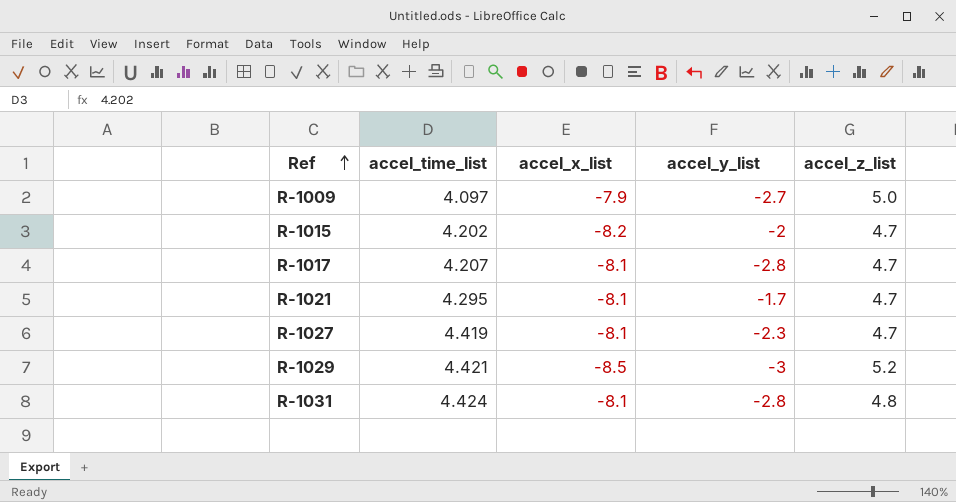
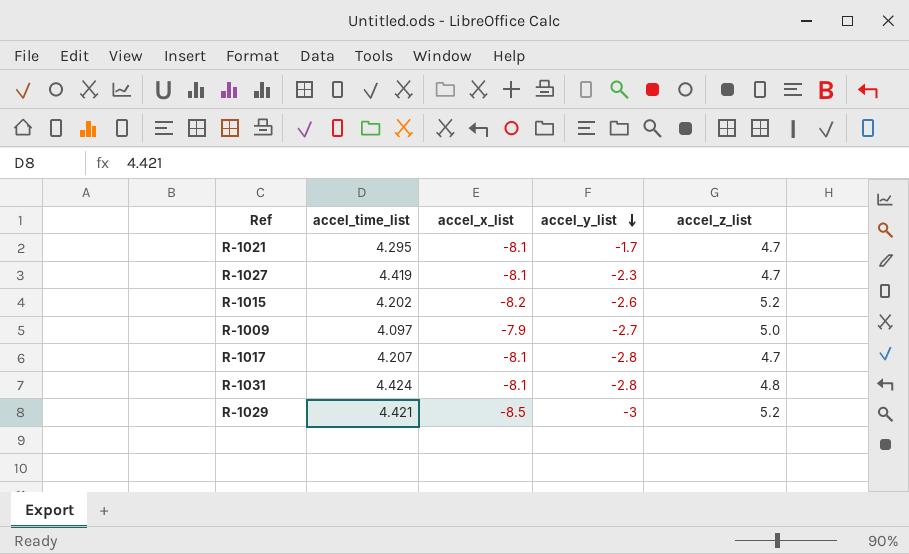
row order: Ref ascending -> accel_y_list descending
R-1015 | accel_y_list: -2 -> -2.6
R-1015 | accel_z_list: 4.7 -> 5.2

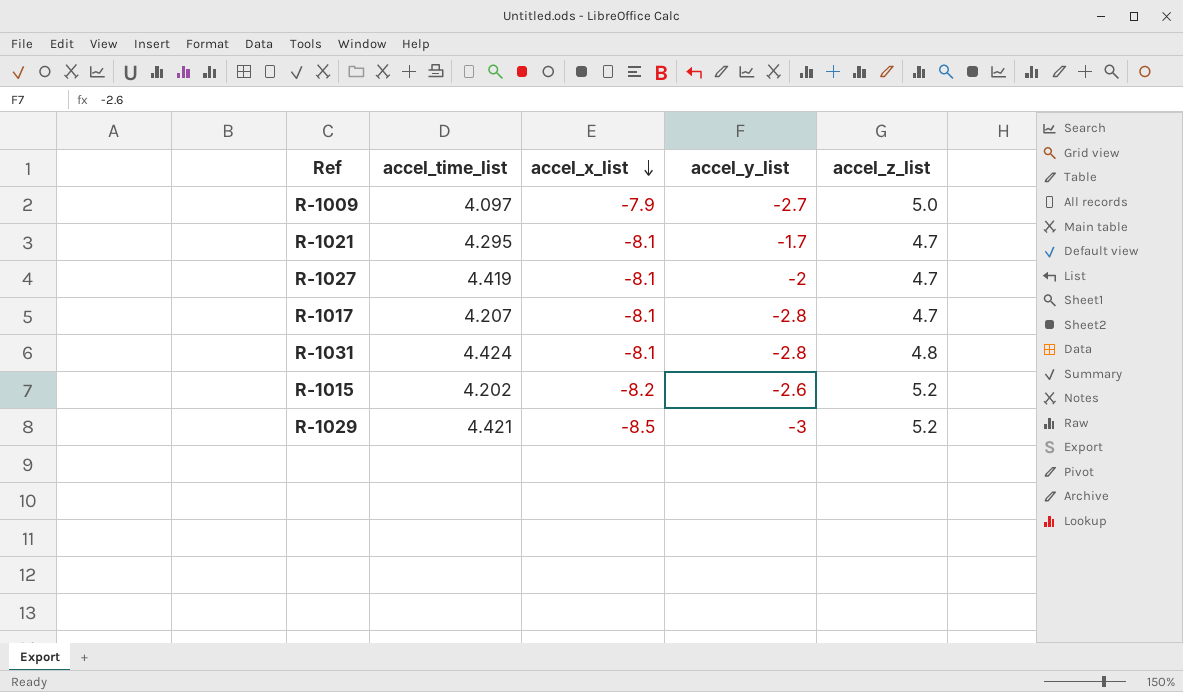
row order: accel_y_list descending -> accel_x_list descending
R-1027 | accel_y_list: -2.3 -> -2

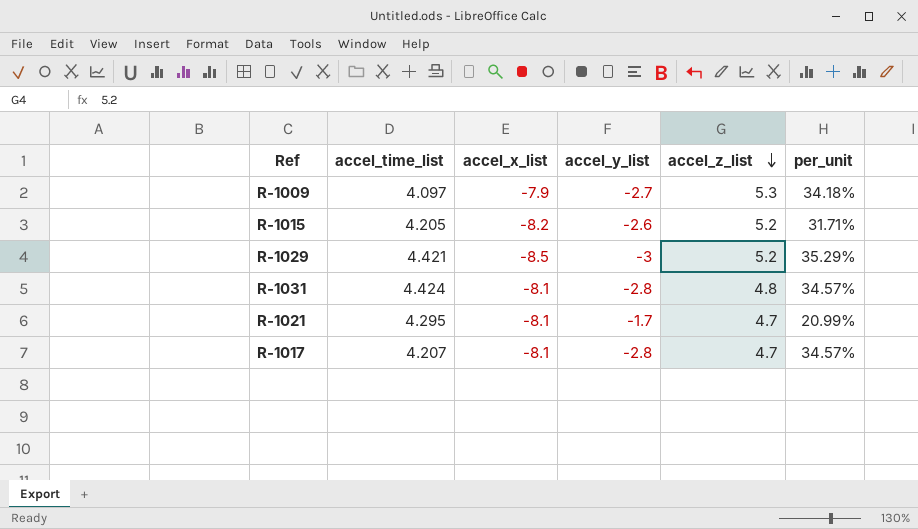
row order: accel_x_list descending -> accel_z_list descending
column per_unit | formula: none -> [accel_y_list] / [accel_x_list]
row R-1027: 4.419 | -8.1 | -2 | 4.7 -> none
R-1009 | accel_z_list: 5.0 -> 5.3
R-1015 | accel_time_list: 4.202 -> 4.205

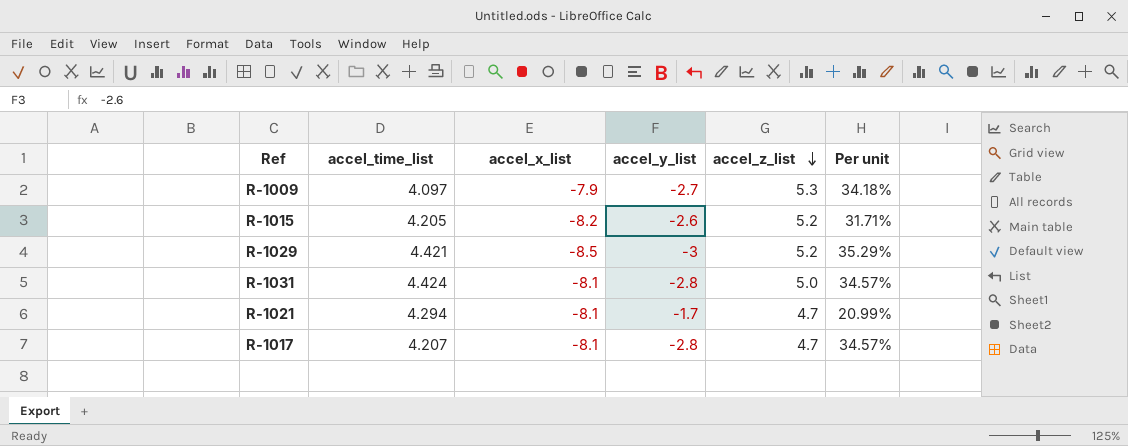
column name: per_unit -> Per unit
R-1031 | accel_z_list: 4.8 -> 5.0
R-1021 | accel_time_list: 4.295 -> 4.294

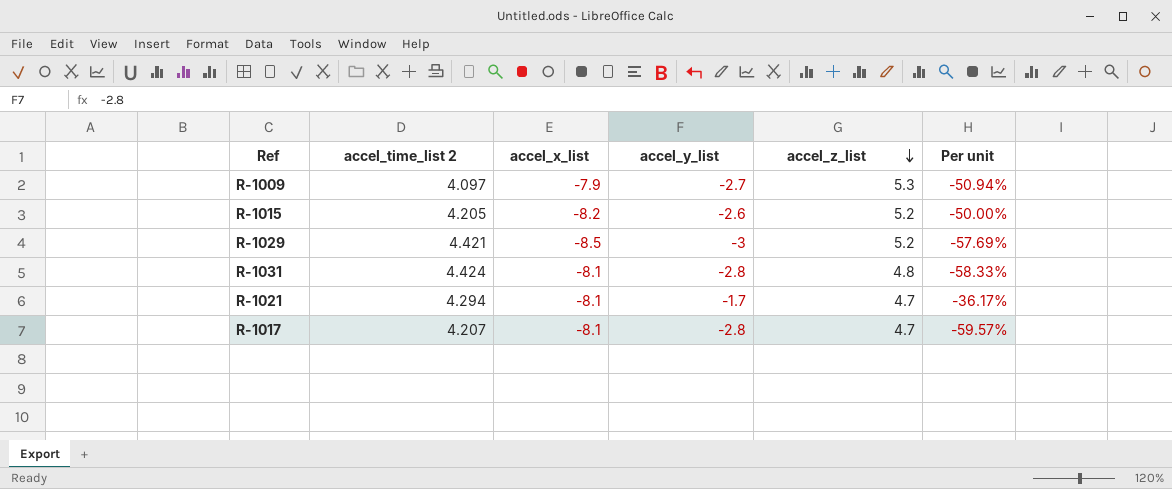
column name: accel_time_list -> accel_time_list 2
column Per unit | formula: [accel_y_list] / [accel_x_list] -> [accel_y_list] / [accel_z_list]
R-1031 | accel_z_list: 5.0 -> 4.8

